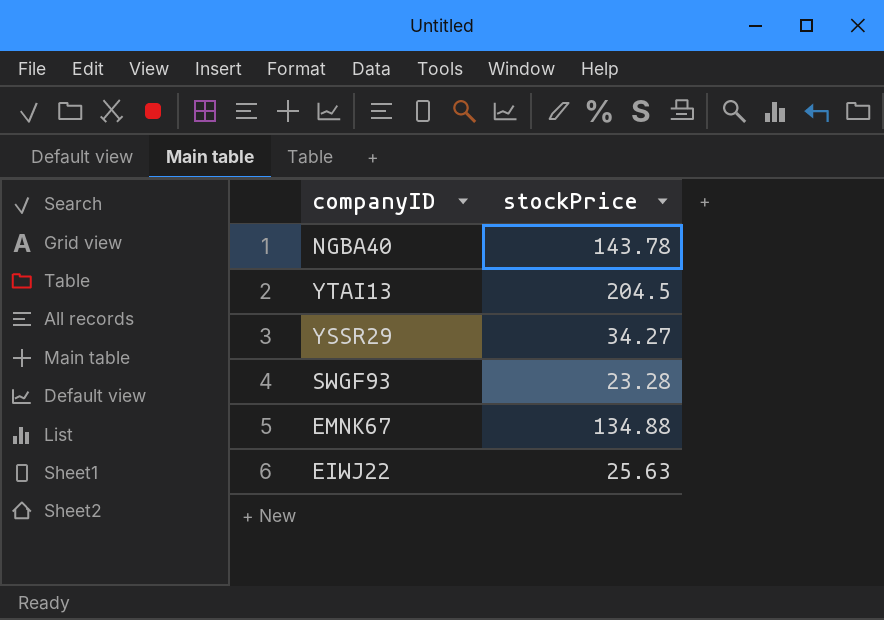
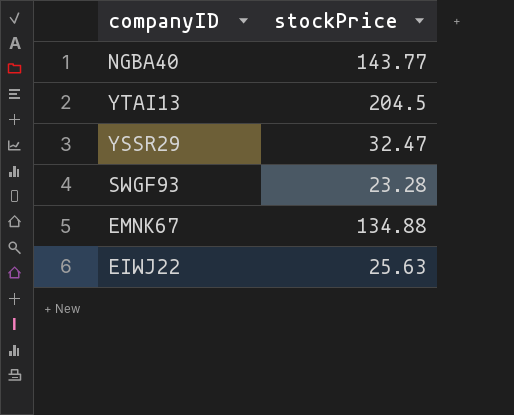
NGBA40 | stockPrice: 143.78 -> 143.77
YSSR29 | stockPrice: 34.27 -> 32.47

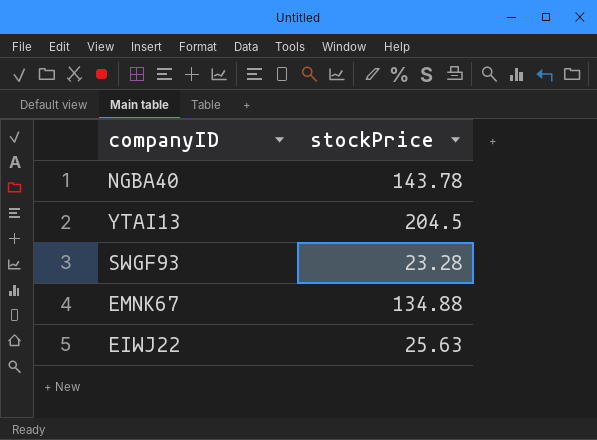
row YSSR29: 32.47 -> none
NGBA40 | stockPrice: 143.77 -> 143.78

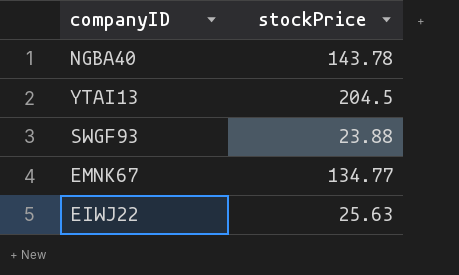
SWGF93 | stockPrice: 23.28 -> 23.88
EMNK67 | stockPrice: 134.88 -> 134.77

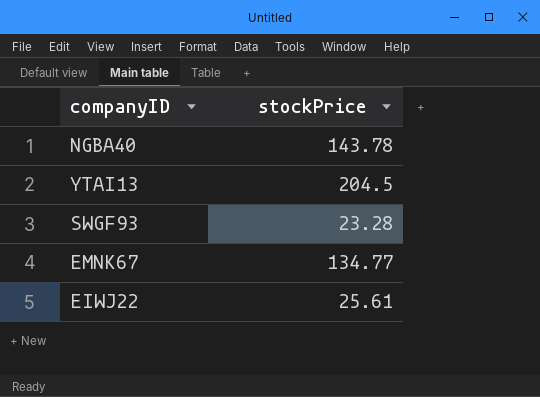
SWGF93 | stockPrice: 23.88 -> 23.28
EIWJ22 | stockPrice: 25.63 -> 25.61

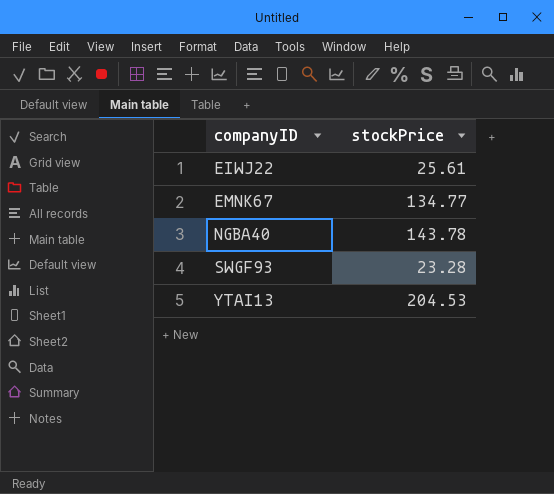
row order: none -> companyID ascending
YTAI13 | stockPrice: 204.5 -> 204.53

